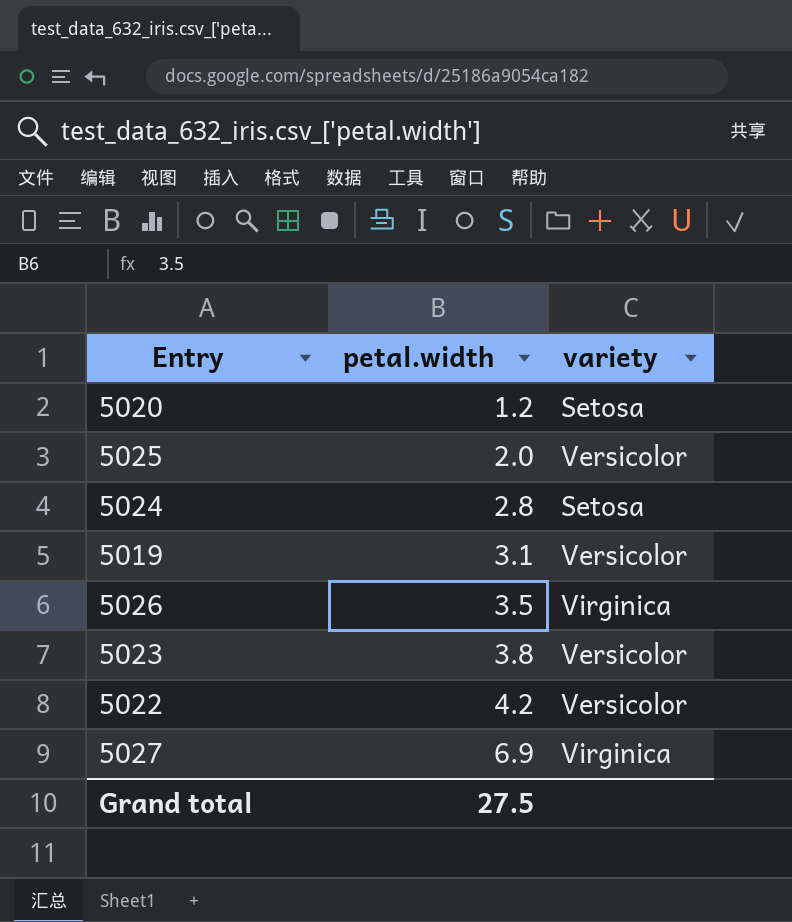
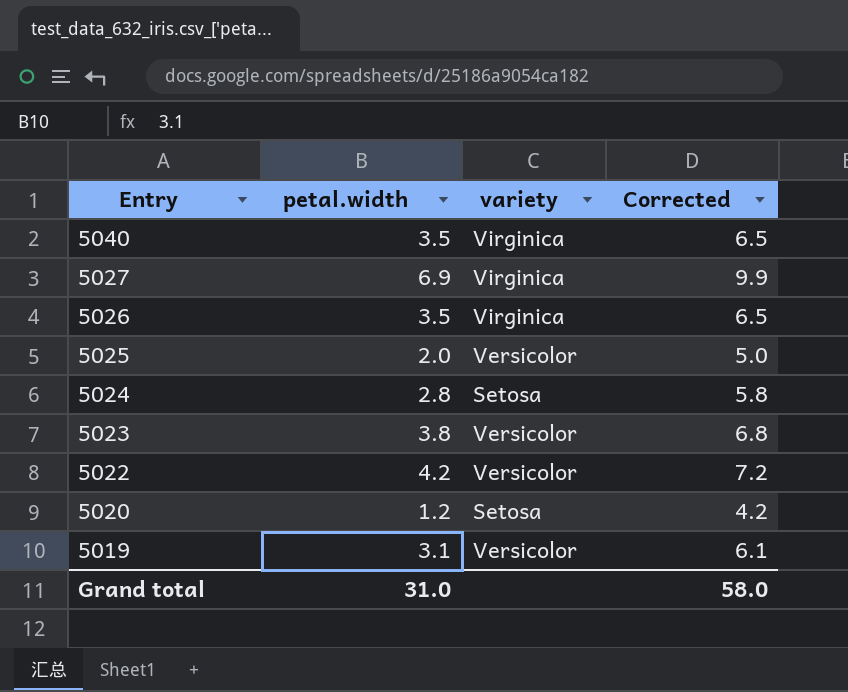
row order: petal.width ascending -> Entry descending
column Corrected | formula: none -> [petal.width] + 3
row 5040: none -> 3.5 | Virginica | 6.5
Grand total | petal.width: 27.5 -> 31.0

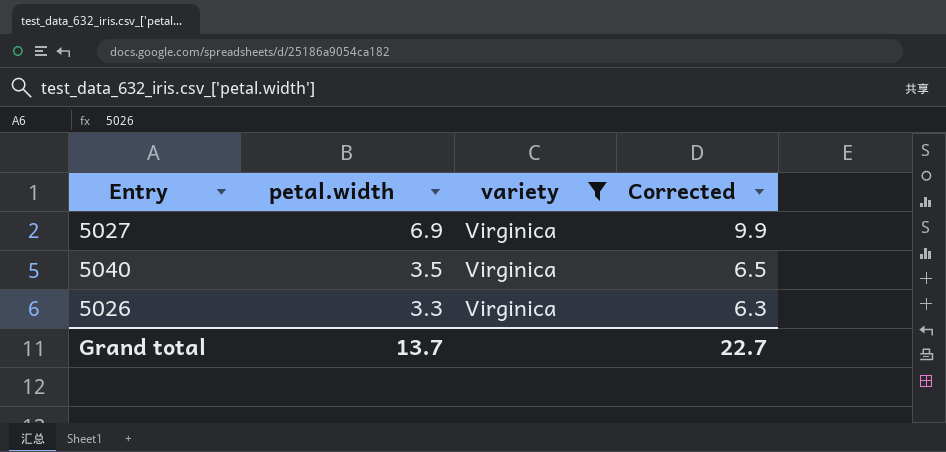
filter: none -> variety = Virginica
row order: Entry descending -> petal.width descending
5026 | petal.width: 3.5 -> 3.3
5026 | Corrected: 6.5 -> 6.3
Grand total | petal.width: 31.0 -> 13.7
Grand total | Corrected: 58.0 -> 22.7

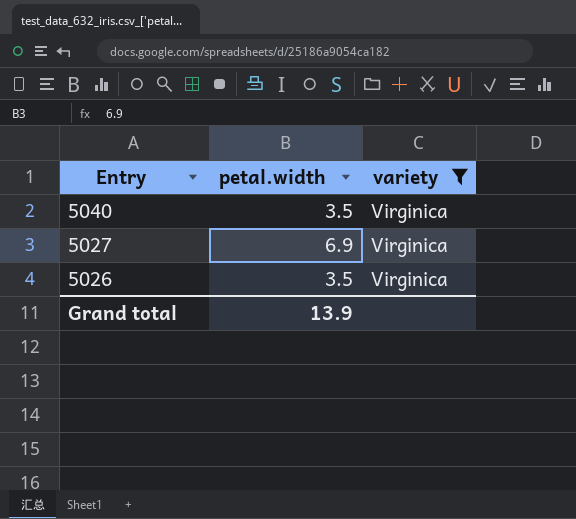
row order: petal.width descending -> Entry descending
column Corrected | formula: [petal.width] + 3 -> none
5026 | petal.width: 3.3 -> 3.5
Grand total | petal.width: 13.7 -> 13.9

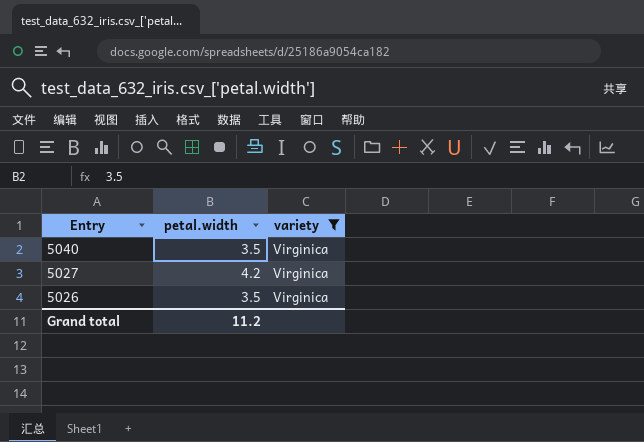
5027 | petal.width: 6.9 -> 4.2
Grand total | petal.width: 13.9 -> 11.2

